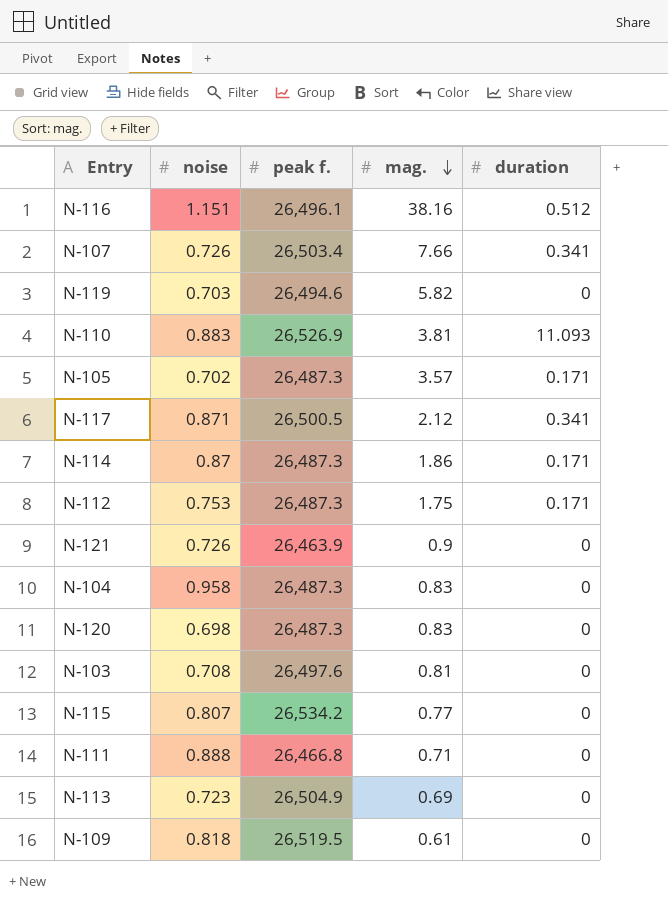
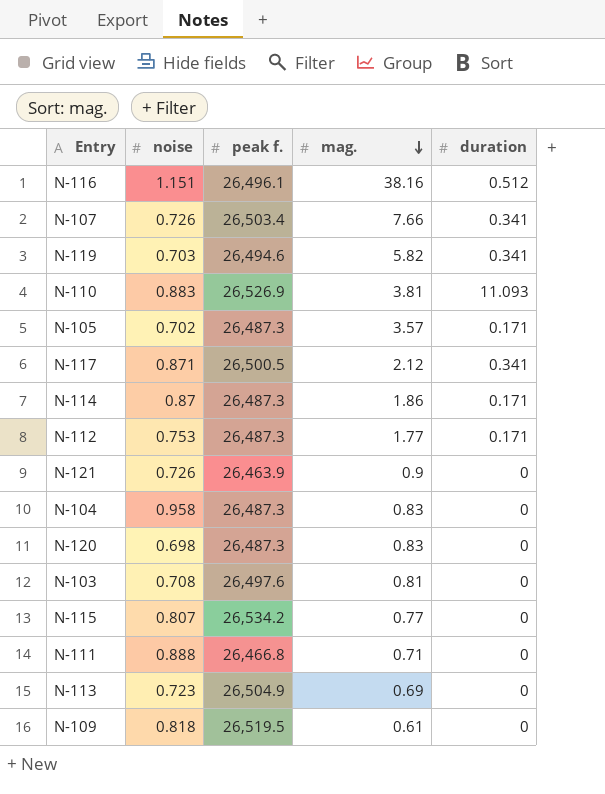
N-119 | duration: 0 -> 0.341
N-112 | mag.: 1.75 -> 1.77

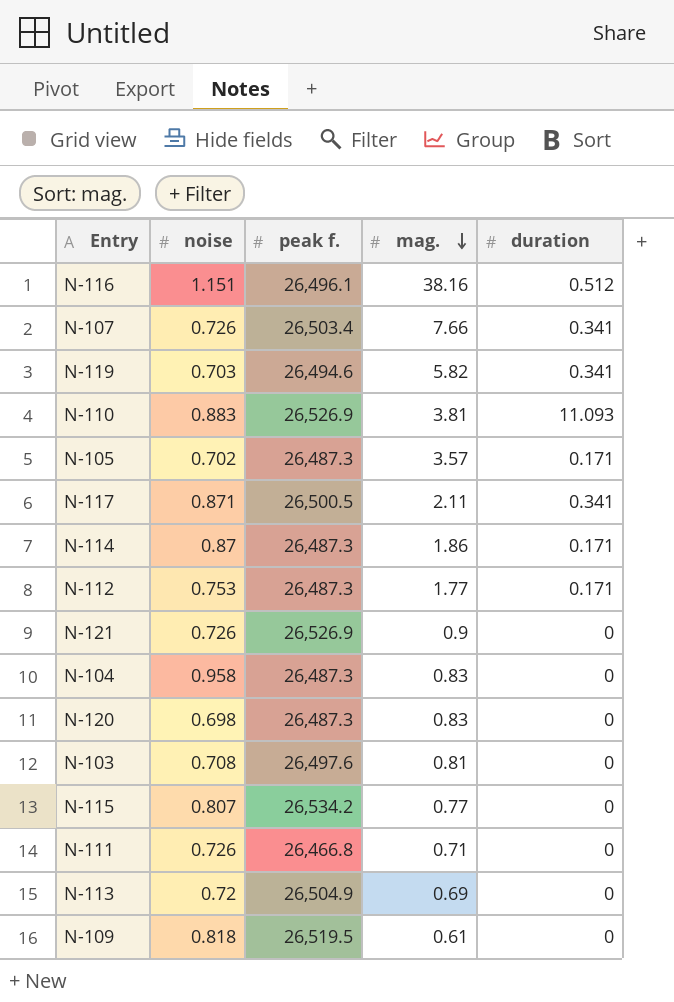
N-117 | mag.: 2.12 -> 2.11
N-121 | peak f.: 26,463.9 -> 26,526.9
N-111 | noise: 0.888 -> 0.726
N-113 | noise: 0.723 -> 0.72

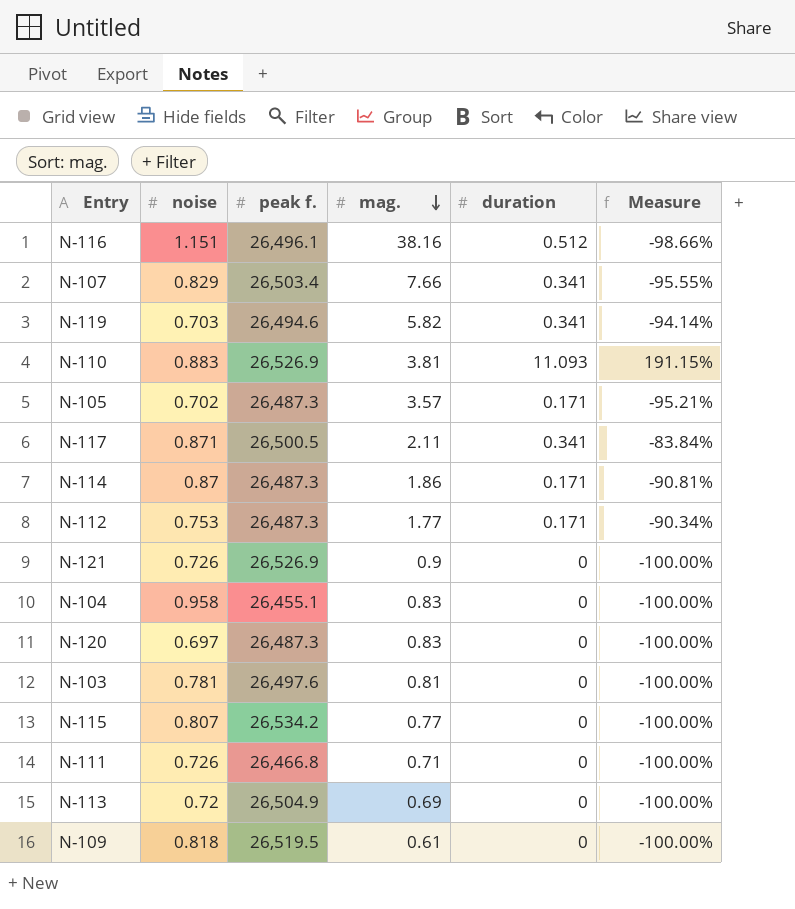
column Measure | formula: none -> ([duration] - [mag.]) / [mag.]
N-107 | noise: 0.726 -> 0.829
N-104 | peak f.: 26,487.3 -> 26,455.1
N-120 | noise: 0.698 -> 0.697
N-103 | noise: 0.708 -> 0.781

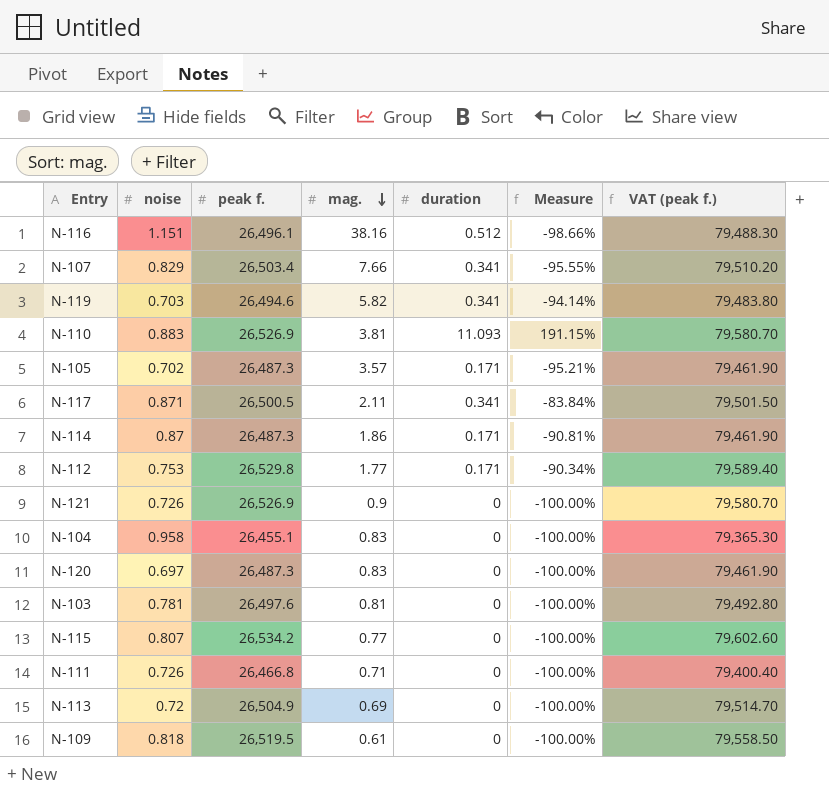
column VAT (peak f.) | formula: none -> [peak f.] * 3
N-112 | peak f.: 26,487.3 -> 26,529.8

